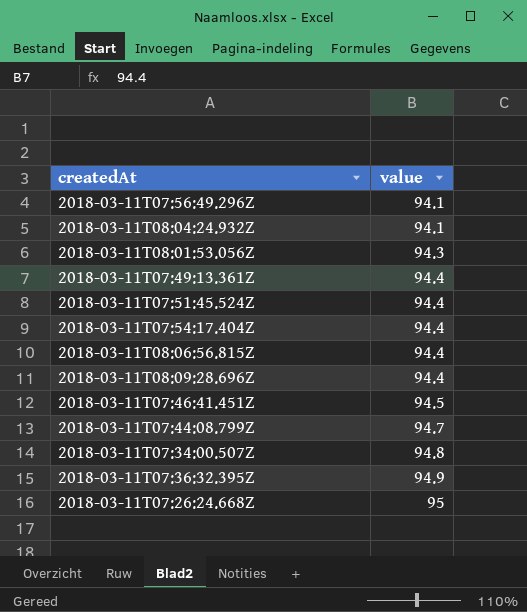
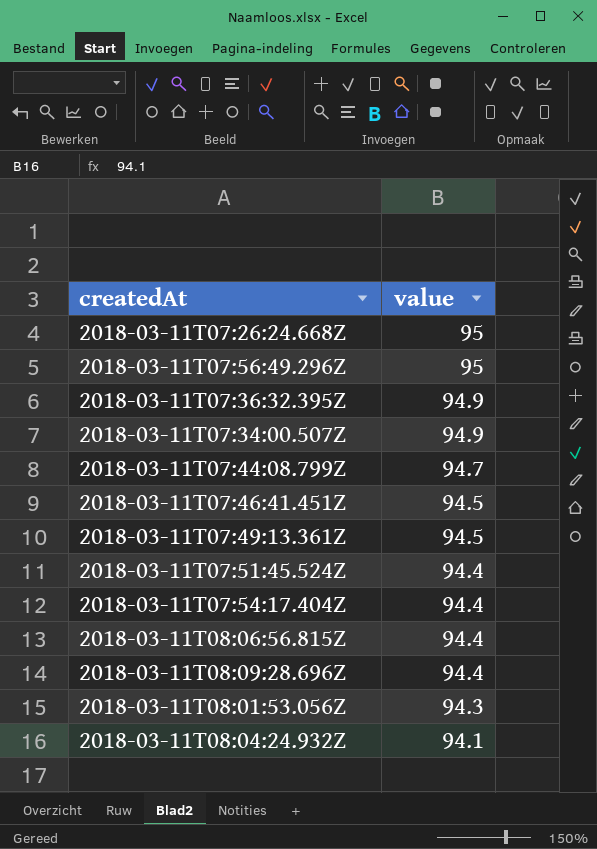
row order: value ascending -> value descending
2018-03-11T07:56:49.296Z | value: 94.1 -> 95
2018-03-11T07:34:00.507Z | value: 94.8 -> 94.9
2018-03-11T07:49:13.361Z | value: 94.4 -> 94.5

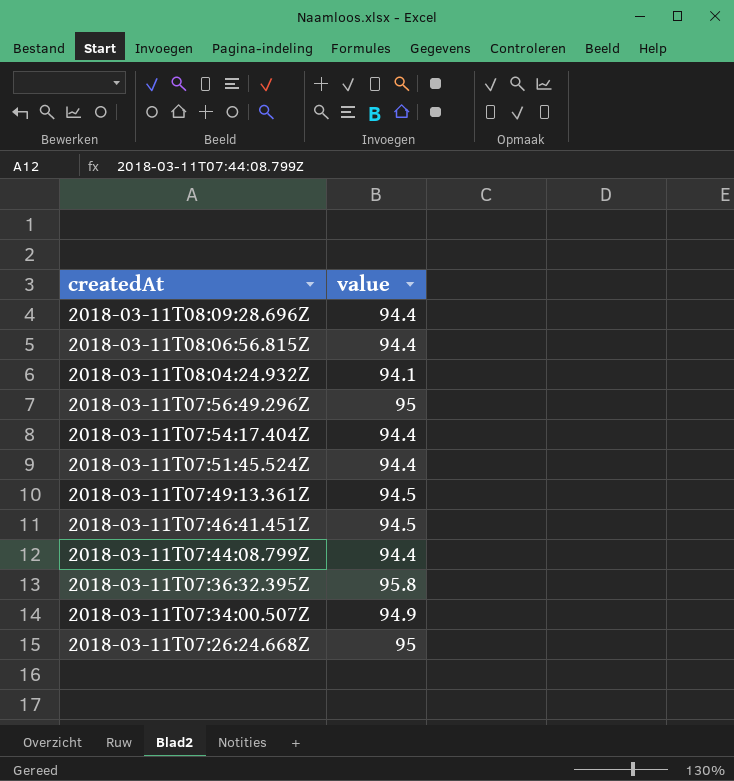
row order: value descending -> createdAt descending
row 2018-03-11T08:01:53.056Z: 94.3 -> none
2018-03-11T07:44:08.799Z | value: 94.7 -> 94.4
2018-03-11T07:36:32.395Z | value: 94.9 -> 95.8

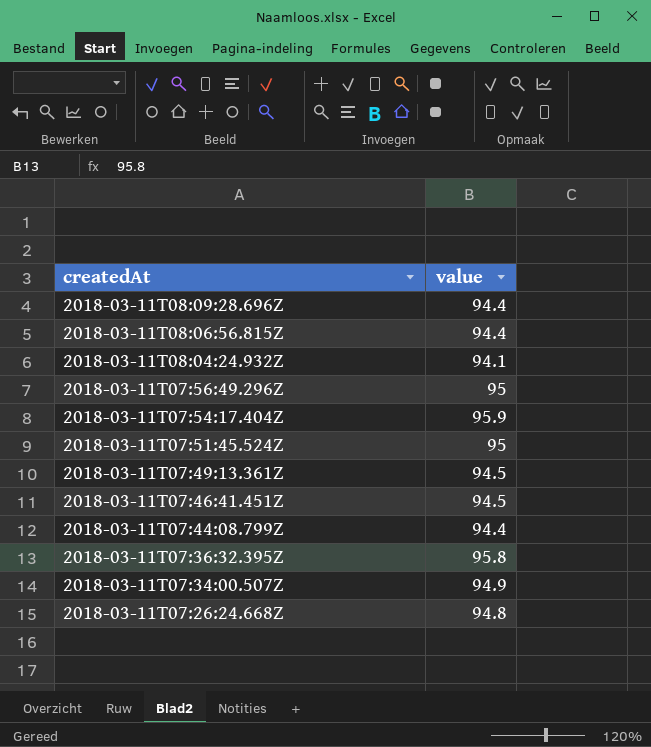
2018-03-11T07:54:17.404Z | value: 94.4 -> 95.9
2018-03-11T07:51:45.524Z | value: 94.4 -> 95
2018-03-11T07:26:24.668Z | value: 95 -> 94.8

